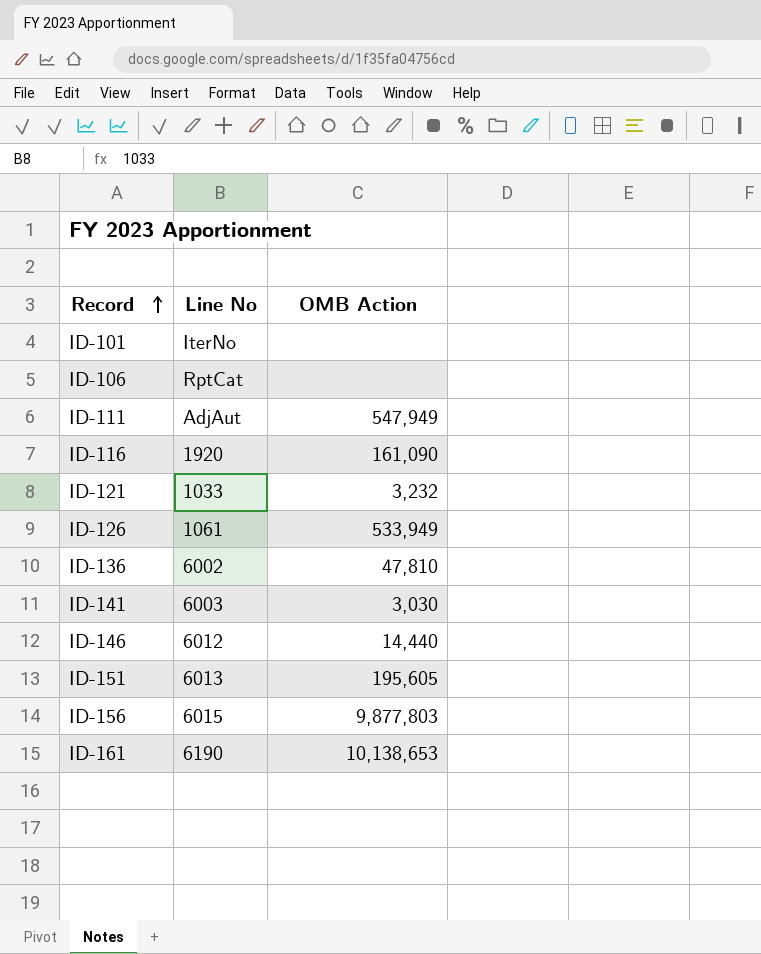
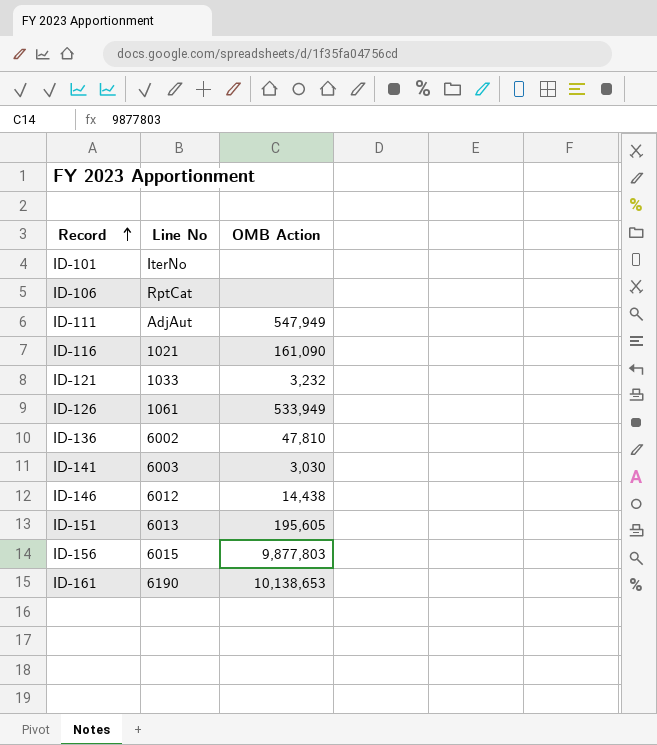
ID-116 | Line No: 1920 -> 1021
ID-146 | OMB Action: 14,440 -> 14,438

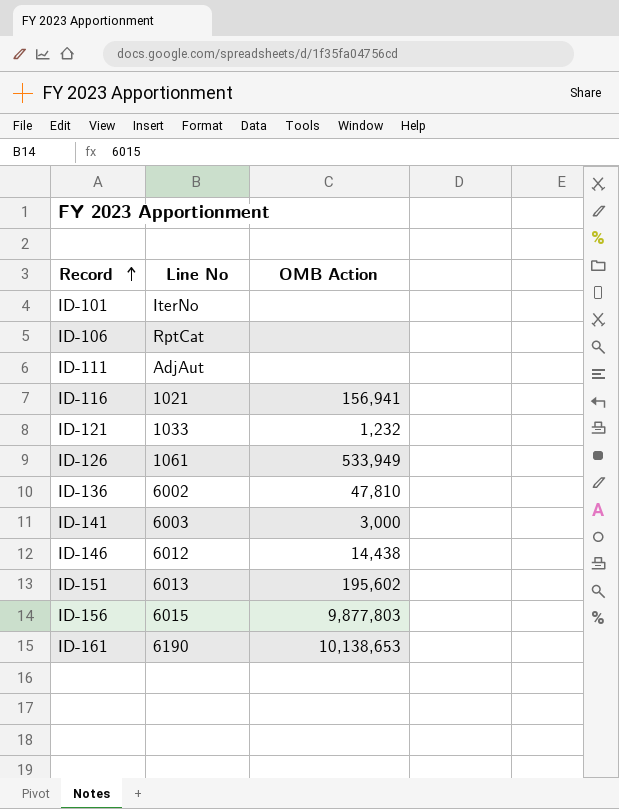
ID-111 | OMB Action: 547,949 -> none
ID-116 | OMB Action: 161,090 -> 156,941
ID-121 | OMB Action: 3,232 -> 1,232
ID-141 | OMB Action: 3,030 -> 3,000
ID-151 | OMB Action: 195,605 -> 195,602

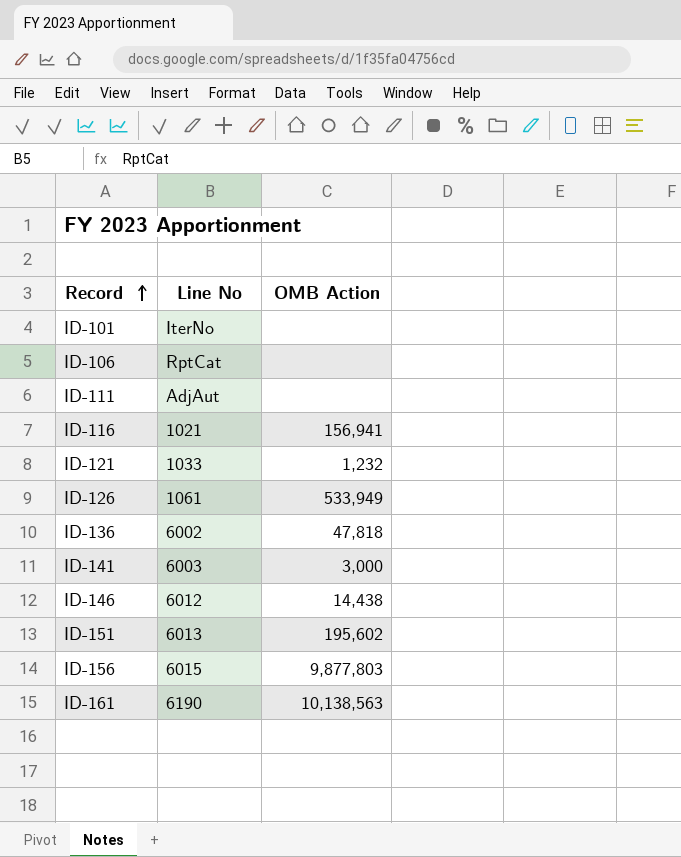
ID-136 | OMB Action: 47,810 -> 47,818
ID-161 | OMB Action: 10,138,653 -> 10,138,563

